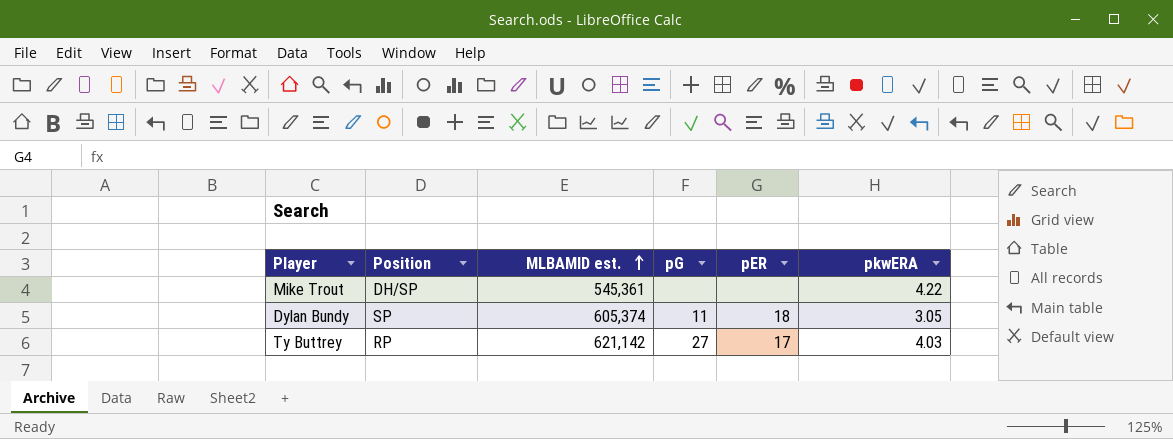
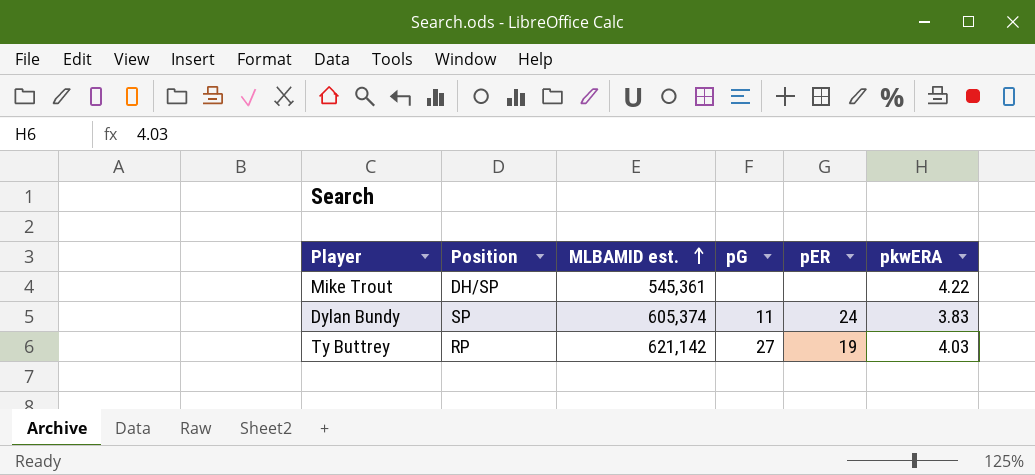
Dylan Bundy | pER: 18 -> 24
Dylan Bundy | pkwERA: 3.05 -> 3.83
Ty Buttrey | pER: 17 -> 19

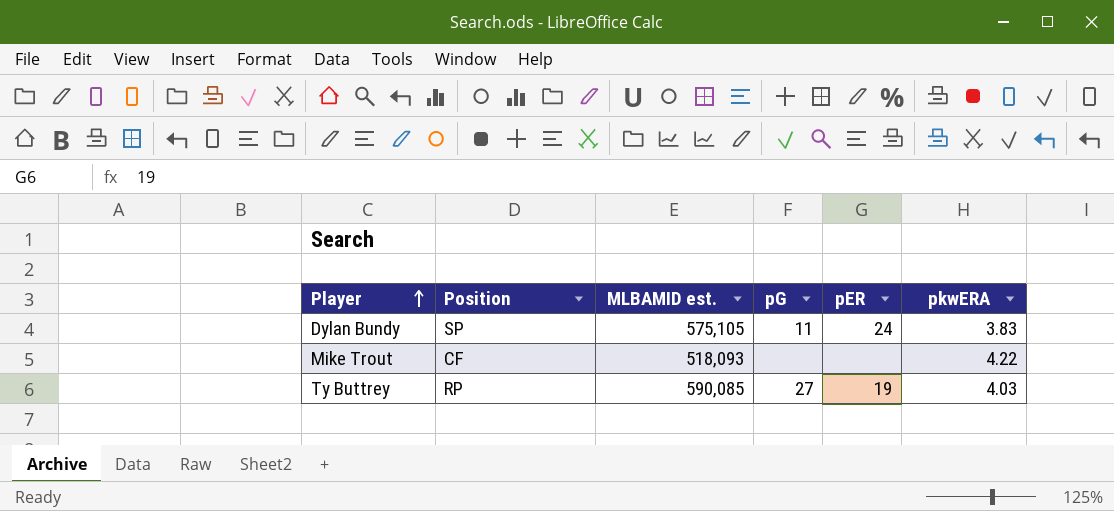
row order: MLBAMID est. ascending -> Player ascending
Dylan Bundy | MLBAMID est.: 605,374 -> 575,105
Mike Trout | Position: DH/SP -> CF
Mike Trout | MLBAMID est.: 545,361 -> 518,093
Ty Buttrey | MLBAMID est.: 621,142 -> 590,085

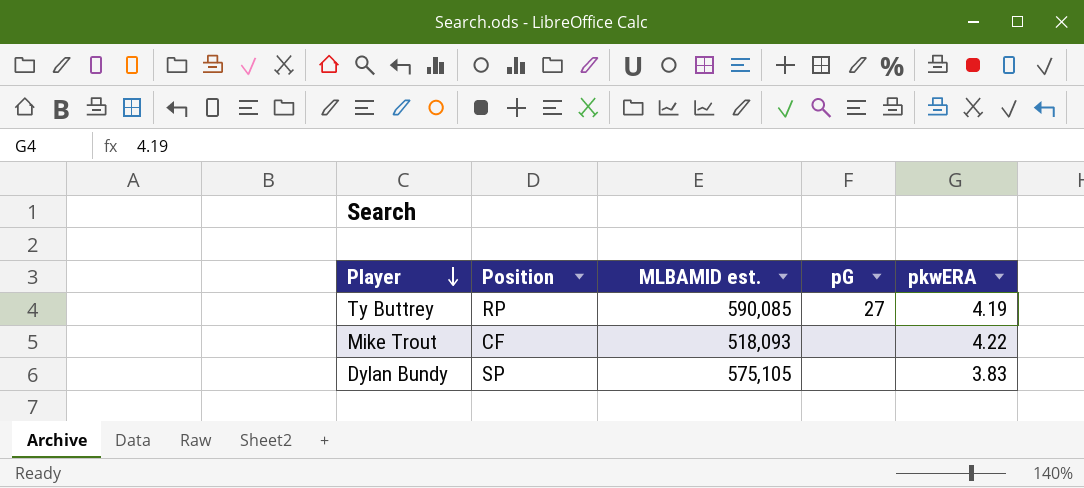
row order: Player ascending -> Player descending
column pER | position: 5 -> none
Ty Buttrey | pkwERA: 4.03 -> 4.19
Dylan Bundy | pG: 11 -> none

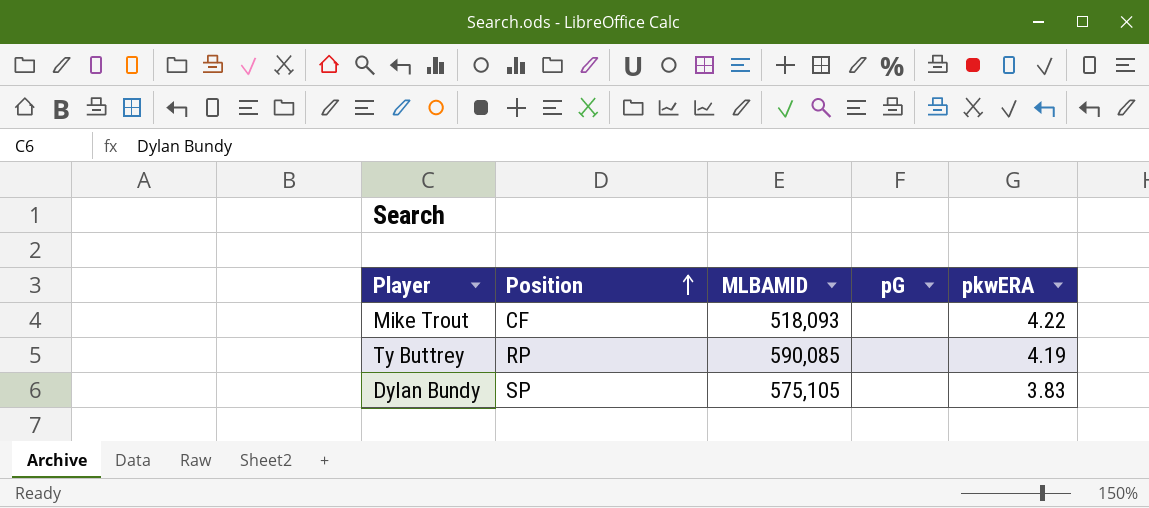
row order: Player descending -> Position ascending
column name: MLBAMID est. -> MLBAMID
Ty Buttrey | pG: 27 -> none

